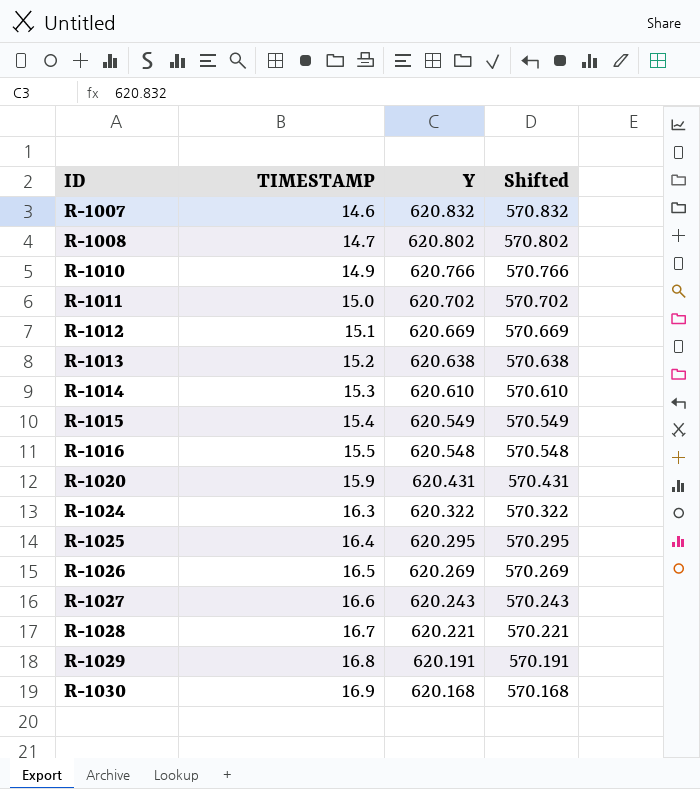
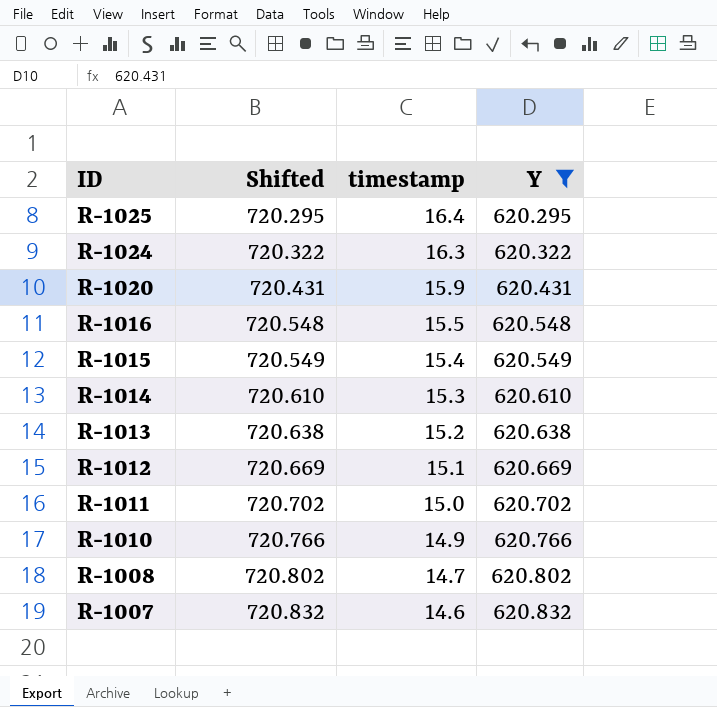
filter: none -> Y >= 620.295
row order: ID ascending -> ID descending
column Shifted | formula: [Y] - 50 -> [Y] + 100
column Shifted | position: 4 -> 2
column name: TIMESTAMP -> timestamp

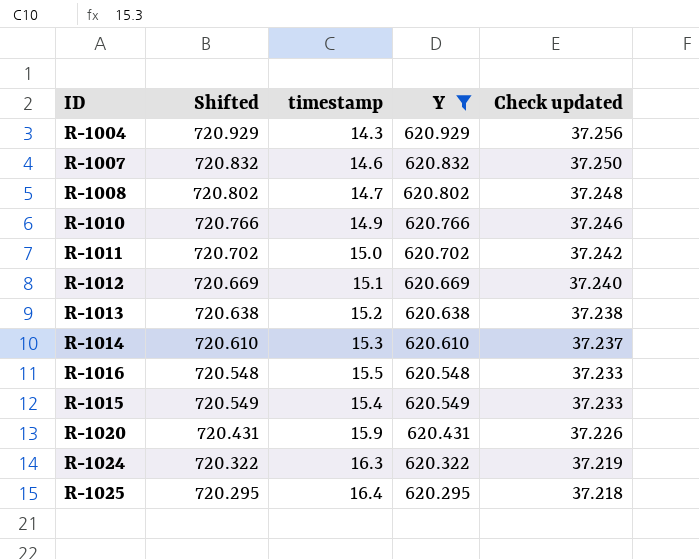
row order: ID descending -> Check updated descending
column Check updated | formula: none -> [Y] * 0.06
row R-1004: none -> 720.929 | 14.3 | 620.929 | 37.256

